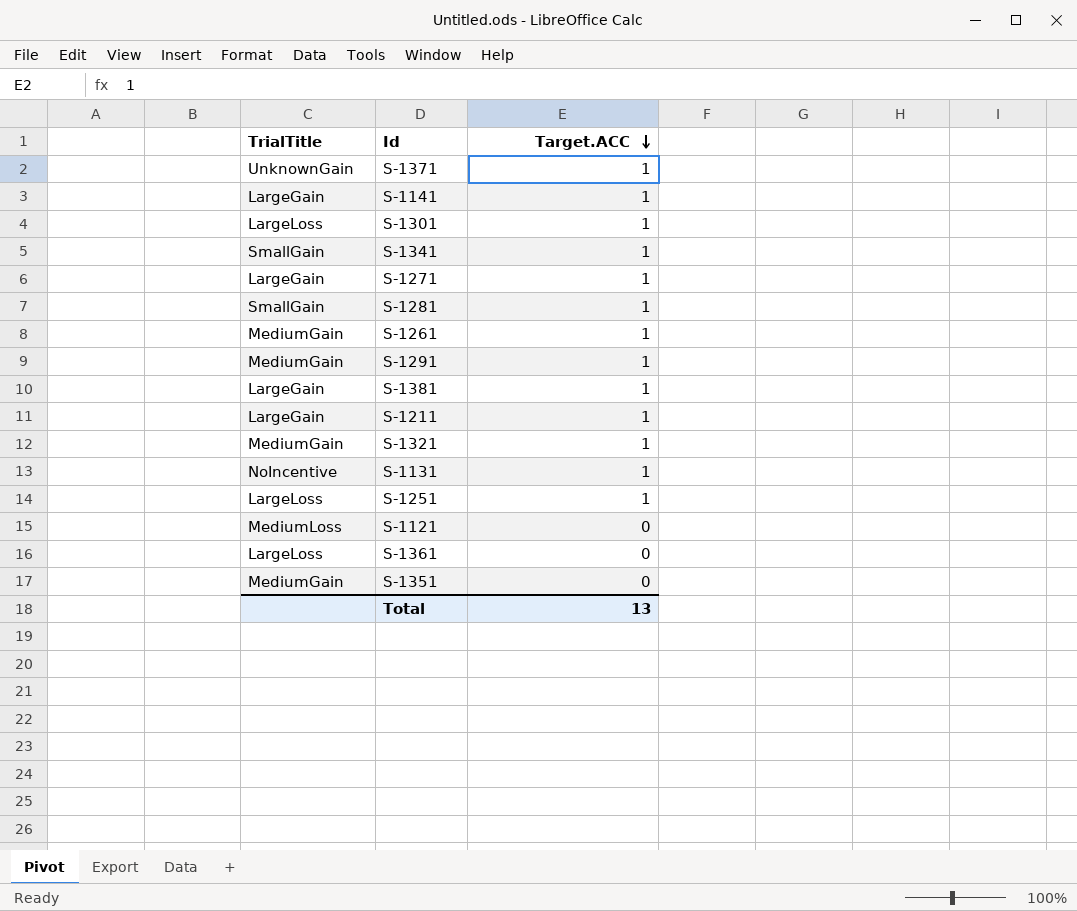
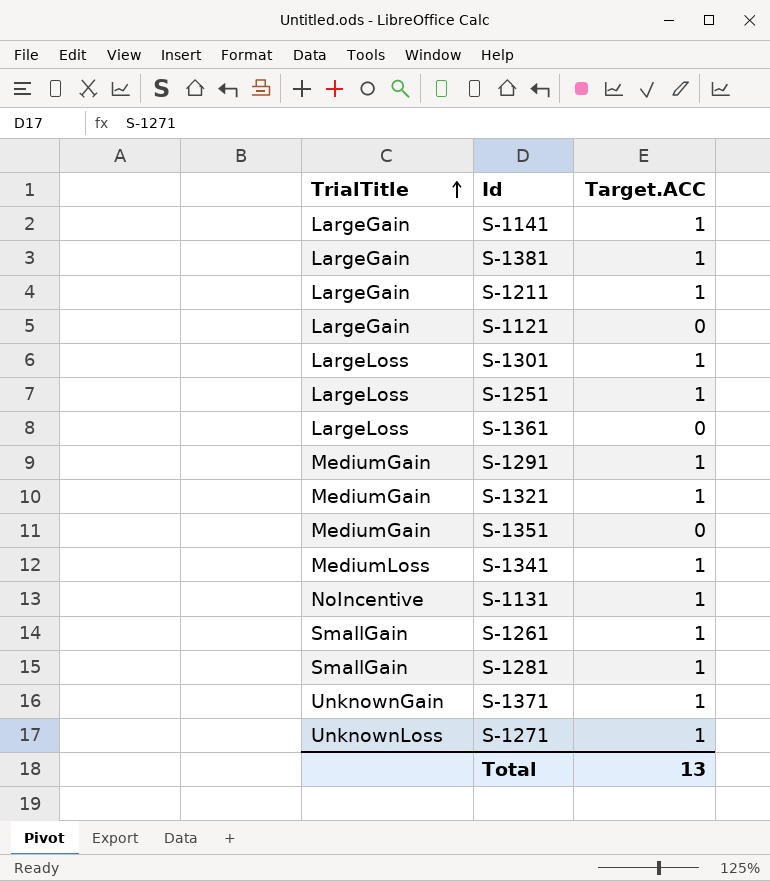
row order: Target.ACC descending -> TrialTitle ascending
S-1121 | TrialTitle: MediumLoss -> LargeGain
S-1341 | TrialTitle: SmallGain -> MediumLoss
S-1261 | TrialTitle: MediumGain -> SmallGain
S-1271 | TrialTitle: LargeGain -> UnknownLoss

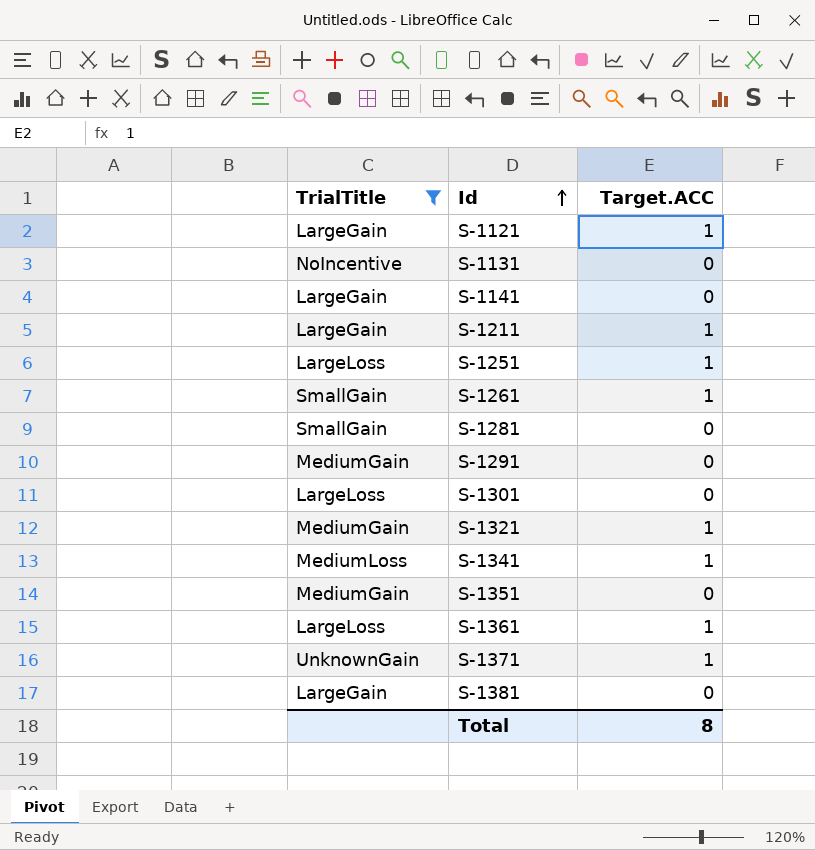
filter: none -> TrialTitle != UnknownLoss
row order: TrialTitle ascending -> Id ascending
S-1121 | Target.ACC: 0 -> 1
S-1131 | Target.ACC: 1 -> 0
S-1141 | Target.ACC: 1 -> 0
S-1281 | Target.ACC: 1 -> 0
S-1291 | Target.ACC: 1 -> 0
S-1301 | Target.ACC: 1 -> 0
S-1361 | Target.ACC: 0 -> 1
S-1381 | Target.ACC: 1 -> 0
Total | Target.ACC: 13 -> 8

